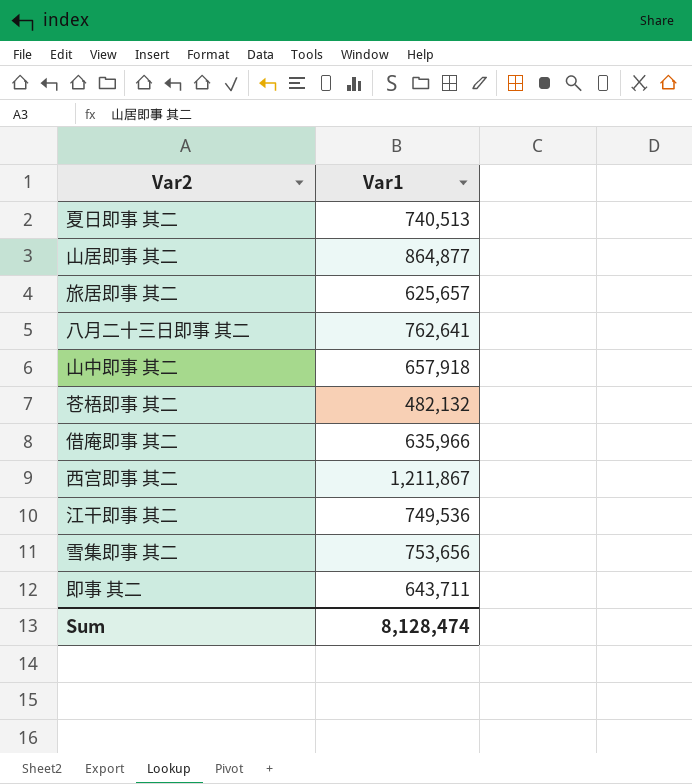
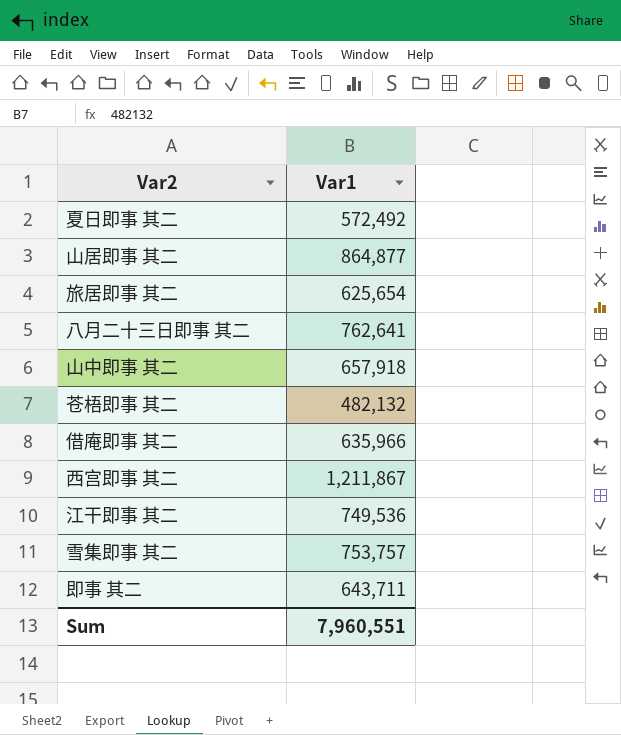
夏日即事 其二 | Var1: 740,513 -> 572,492
旅居即事 其二 | Var1: 625,657 -> 625,654
雪集即事 其二 | Var1: 753,656 -> 753,757
Sum | Var1: 8,128,474 -> 7,960,551

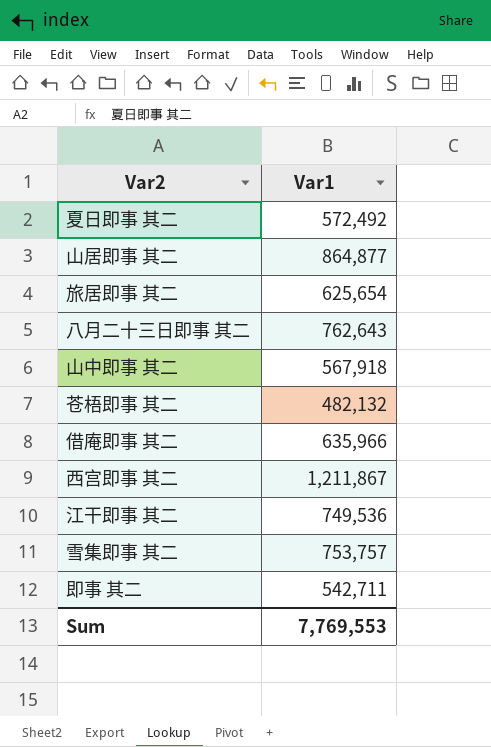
八月二十三日即事 其二 | Var1: 762,641 -> 762,643
山中即事 其二 | Var1: 657,918 -> 567,918
即事 其二 | Var1: 643,711 -> 542,711
Sum | Var1: 7,960,551 -> 7,769,553

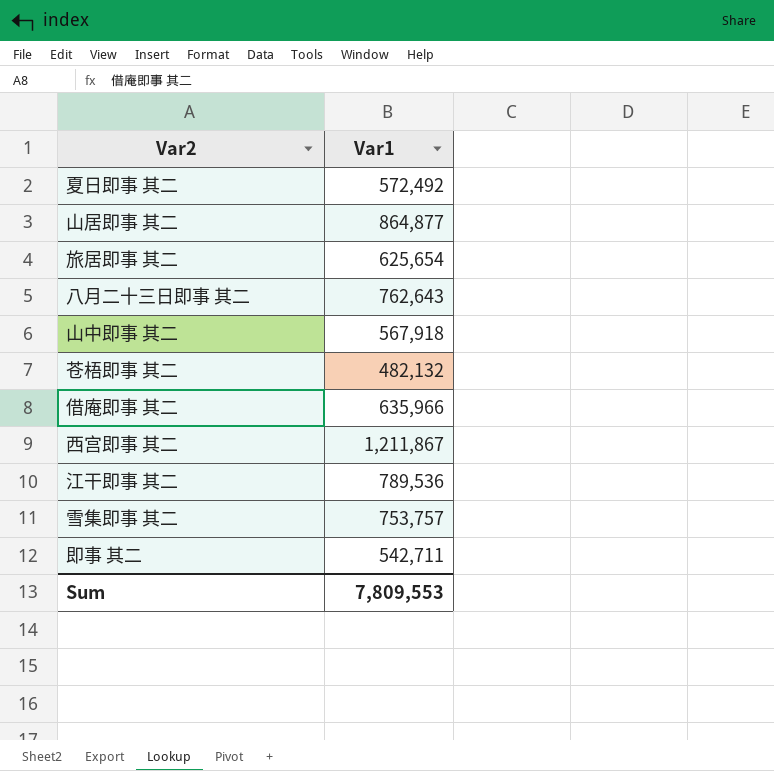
江干即事 其二 | Var1: 749,536 -> 789,536
Sum | Var1: 7,769,553 -> 7,809,553

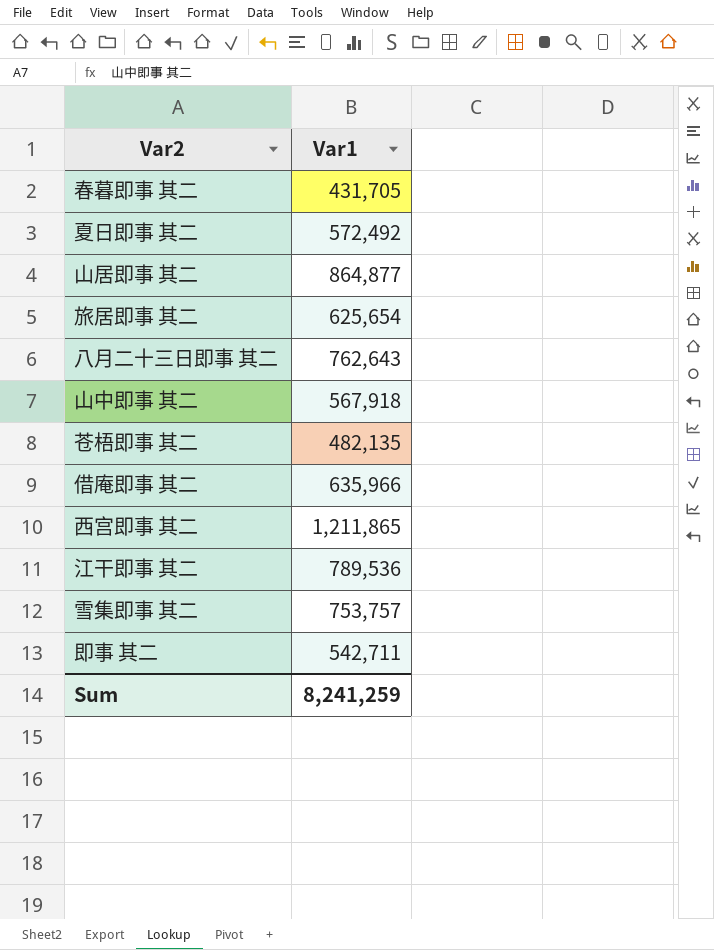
row 春暮即事 其二: none -> 431,705
苍梧即事 其二 | Var1: 482,132 -> 482,135
西宫即事 其二 | Var1: 1,211,867 -> 1,211,865
Sum | Var1: 7,809,553 -> 8,241,259

